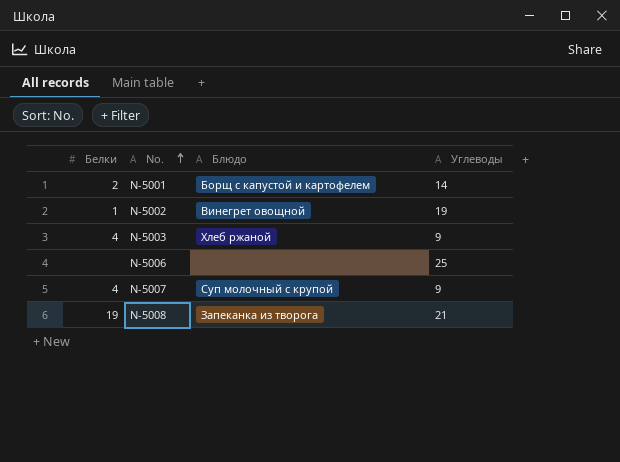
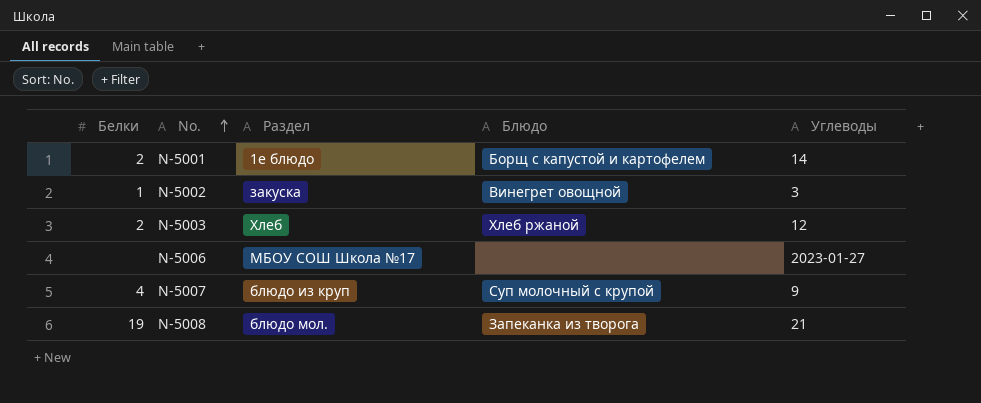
column Раздел | position: none -> 3
N-5002 | Углеводы: 19 -> 3
N-5003 | Белки: 4 -> 2
N-5003 | Углеводы: 9 -> 12
N-5006 | Углеводы: 25 -> 2023-01-27

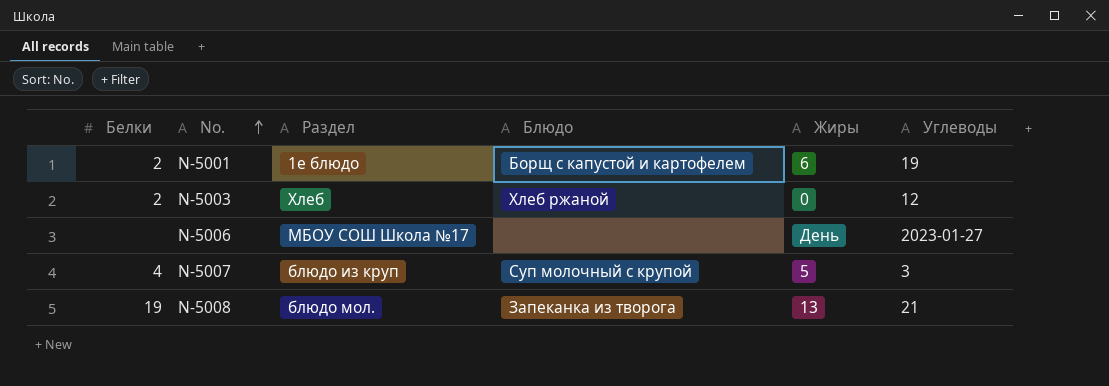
column Жиры | position: none -> 5
row N-5002: 1 | закуска | Винегрет овощной | 3 -> none
N-5001 | Углеводы: 14 -> 19
N-5007 | Углеводы: 9 -> 3

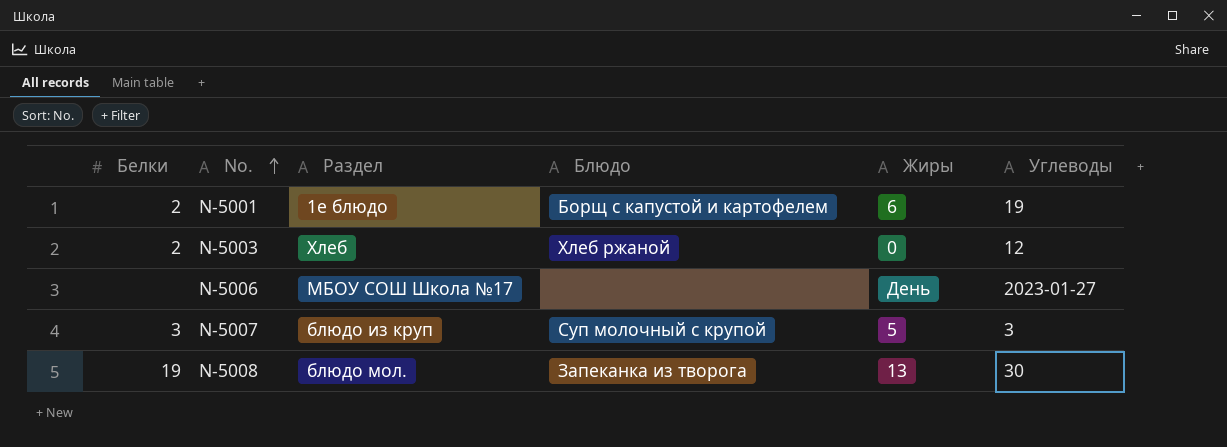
N-5007 | Белки: 4 -> 3
N-5008 | Углеводы: 21 -> 30

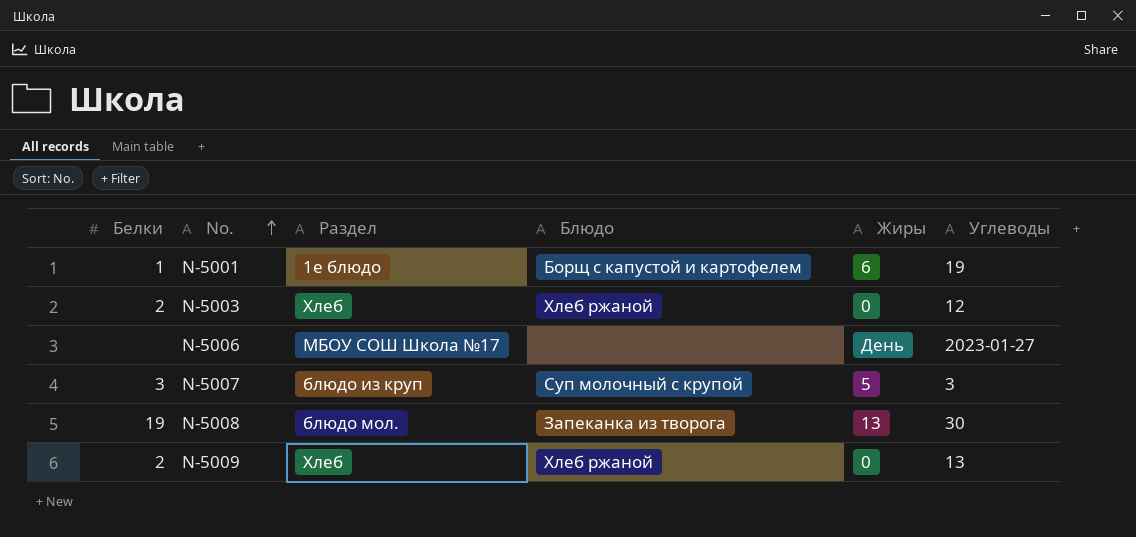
N-5001 | Белки: 2 -> 1
row N-5009: none -> 2 | Хлеб | Хлеб ржаной | 0 | 13

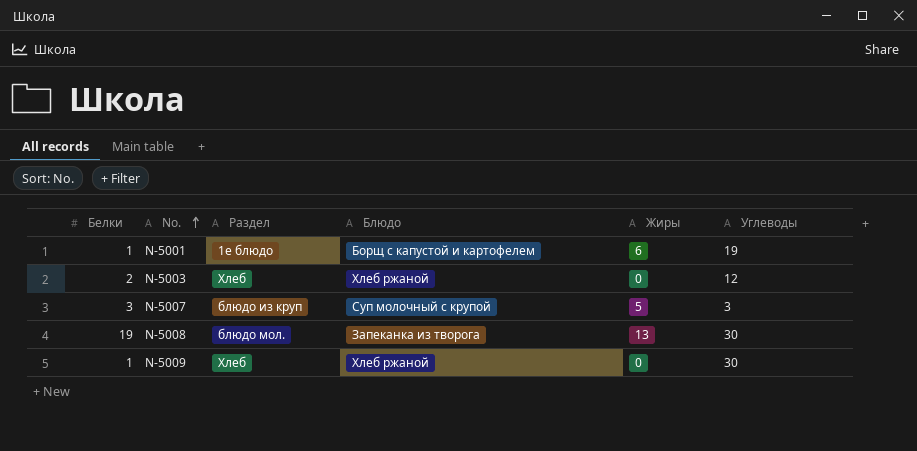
row N-5006: none | МБОУ СОШ Школа №17 | none | День | 2023-01-27 -> none
N-5009 | Белки: 2 -> 1
N-5009 | Углеводы: 13 -> 30

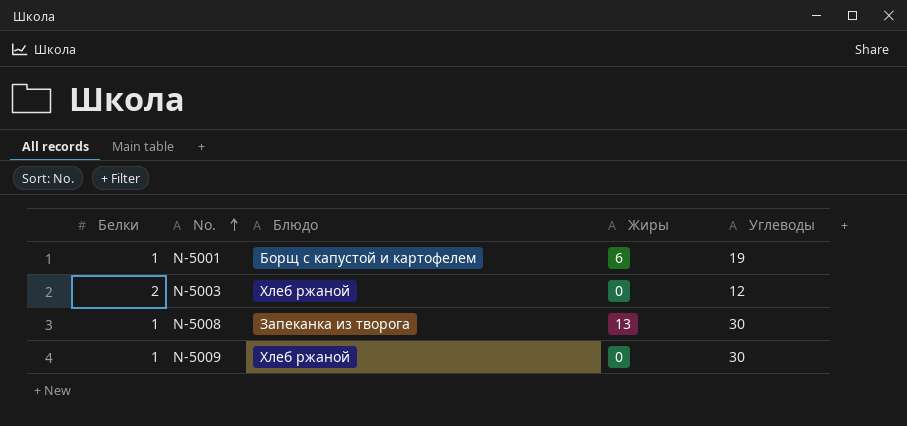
column Раздел | position: 3 -> none
row N-5007: 3 | блюдо из круп | Суп молочный с крупой | 5 | 3 -> none
N-5008 | Белки: 19 -> 1

